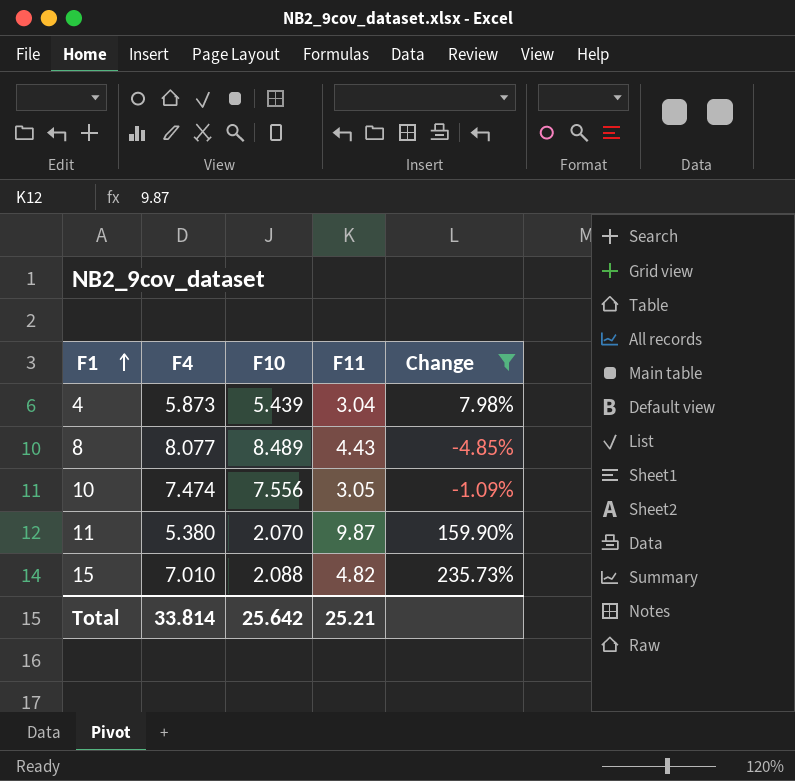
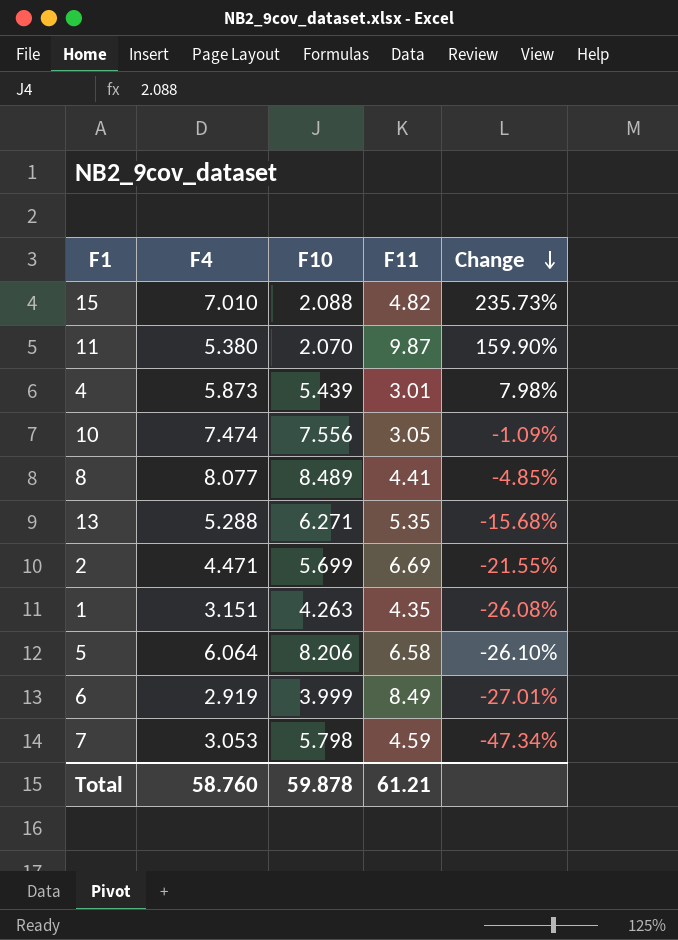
filter: Change >= -4.85% -> none
row order: F1 ascending -> Change descending
4 | F11: 3.04 -> 3.01
8 | F11: 4.43 -> 4.41
Total | F4: 33.814 -> 58.760
Total | F10: 25.642 -> 59.878
Total | F11: 25.21 -> 61.21

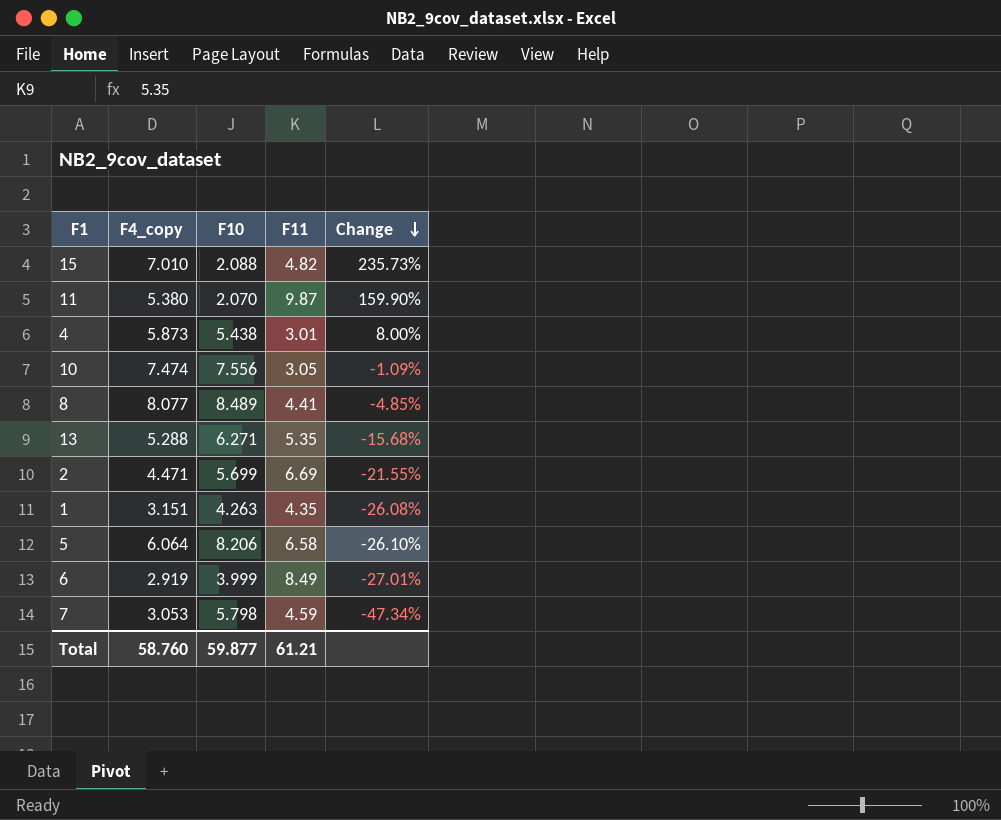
column name: F4 -> F4_copy
4 | F10: 5.439 -> 5.438
4 | Change: 7.98% -> 8.00%
Total | F10: 59.878 -> 59.877

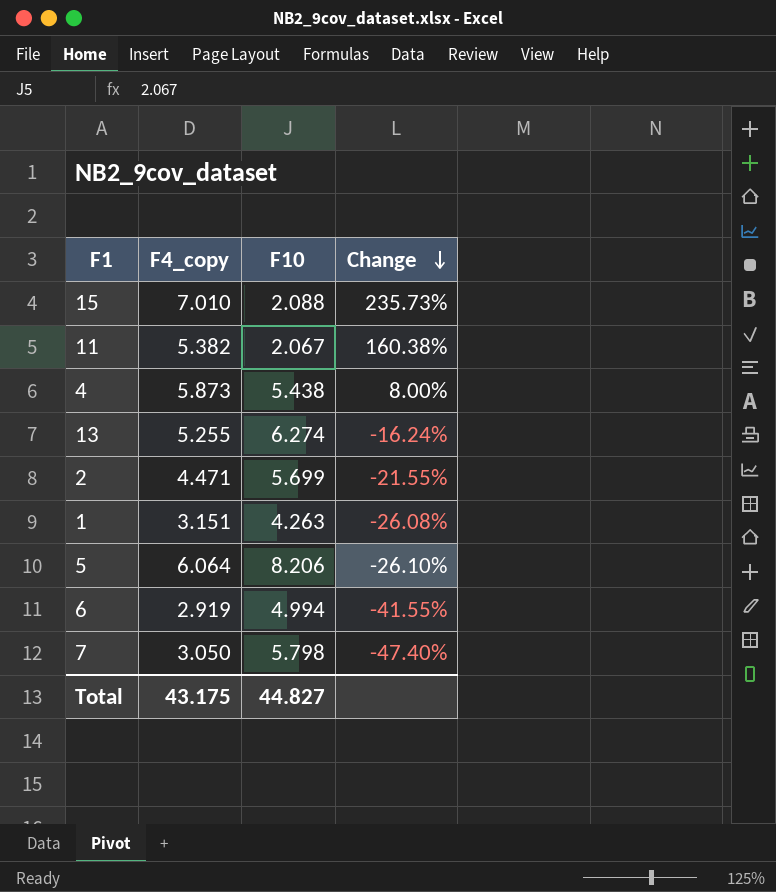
column F11 | position: 4 -> none
row 10: 7.474 | 7.556 | 3.05 | -1.09% -> none
row 8: 8.077 | 8.489 | 4.41 | -4.85% -> none
11 | F4_copy: 5.380 -> 5.382
11 | F10: 2.070 -> 2.067
11 | Change: 159.90% -> 160.38%
13 | F4_copy: 5.288 -> 5.255
13 | F10: 6.271 -> 6.274
13 | Change: -15.68% -> -16.24%
6 | F10: 3.999 -> 4.994
6 | Change: -27.01% -> -41.55%
7 | F4_copy: 3.053 -> 3.050
7 | Change: -47.34% -> -47.40%
Total | F4_copy: 58.760 -> 43.175
Total | F10: 59.877 -> 44.827

